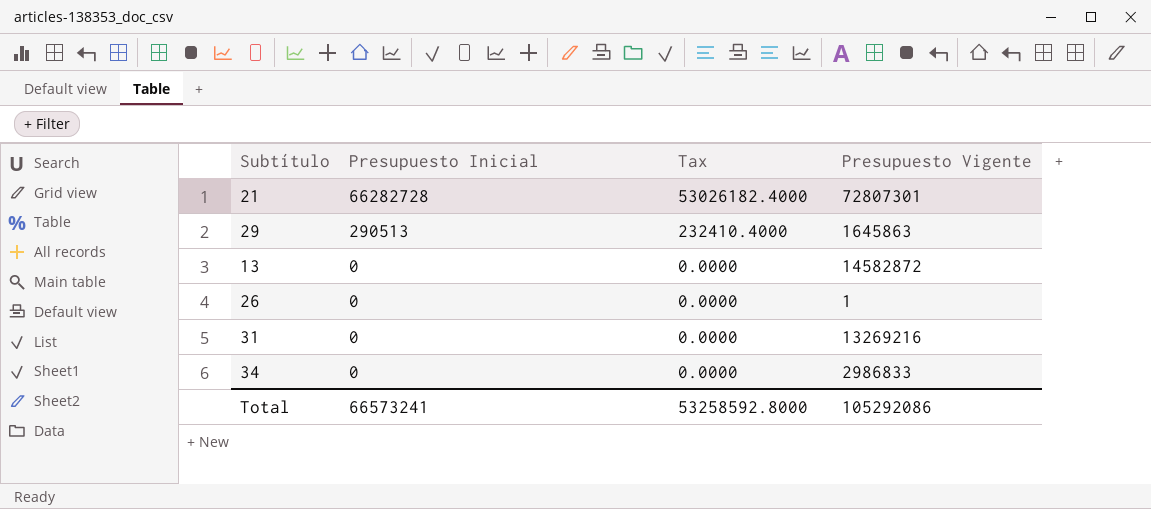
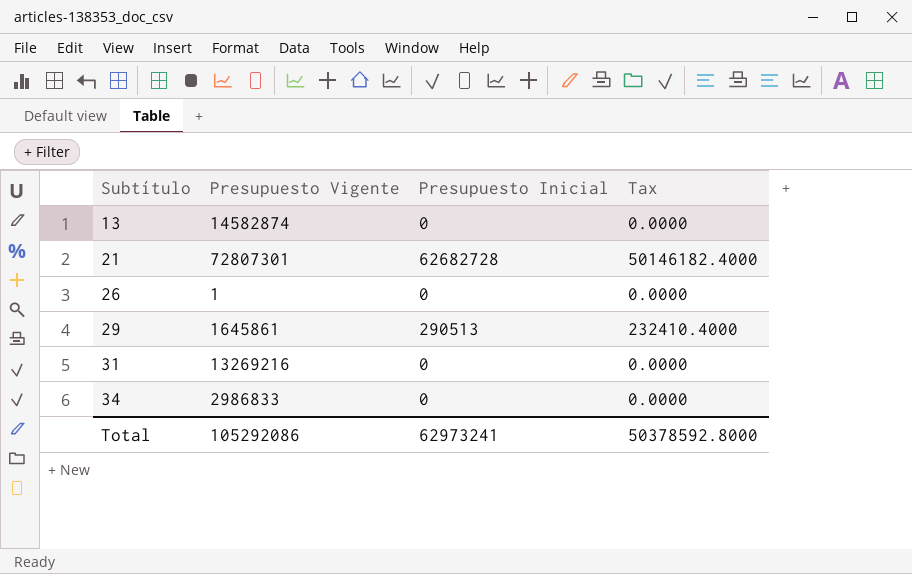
row order: Presupuesto Inicial descending -> Subtítulo ascending
column Presupuesto Vigente | position: 4 -> 2
13 | Presupuesto Vigente: 14582872 -> 14582874
21 | Presupuesto Inicial: 66282728 -> 62682728
21 | Tax: 53026182.4000 -> 50146182.4000
29 | Presupuesto Vigente: 1645863 -> 1645861
Total | Presupuesto Inicial: 66573241 -> 62973241
Total | Tax: 53258592.8000 -> 50378592.8000

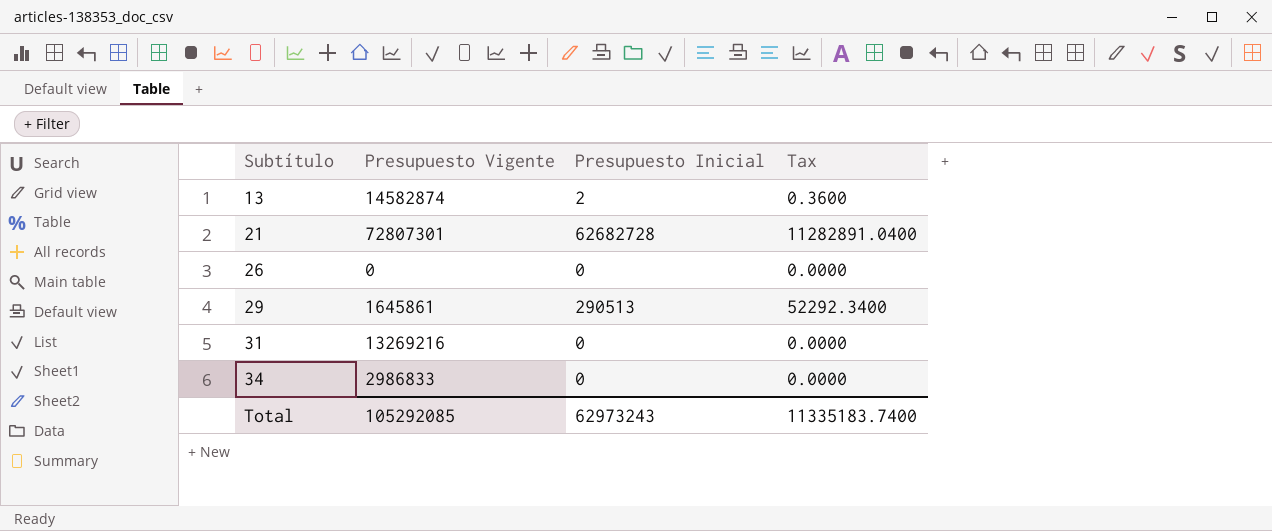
column Tax | formula: [Presupuesto Inicial] * 0.8 -> [Presupuesto Inicial] * 0.18
13 | Presupuesto Inicial: 0 -> 2
26 | Presupuesto Vigente: 1 -> 0
Total | Presupuesto Vigente: 105292086 -> 105292085
Total | Presupuesto Inicial: 62973241 -> 62973243
Total | Tax: 50378592.8000 -> 11335183.7400

